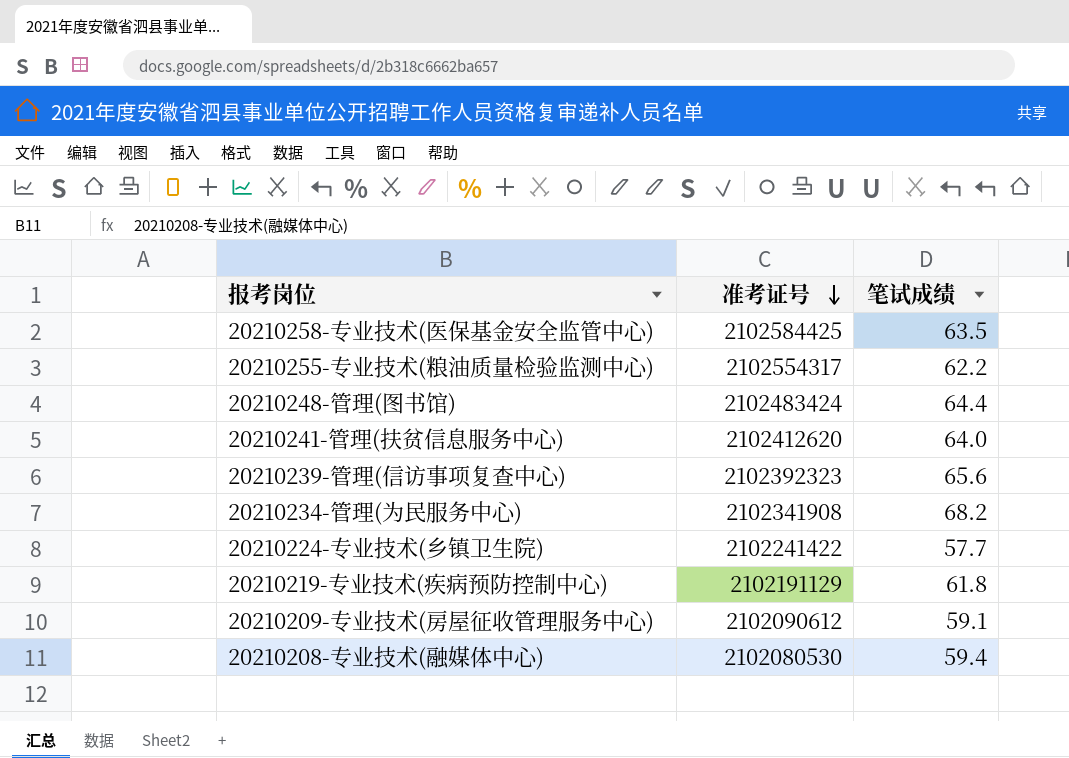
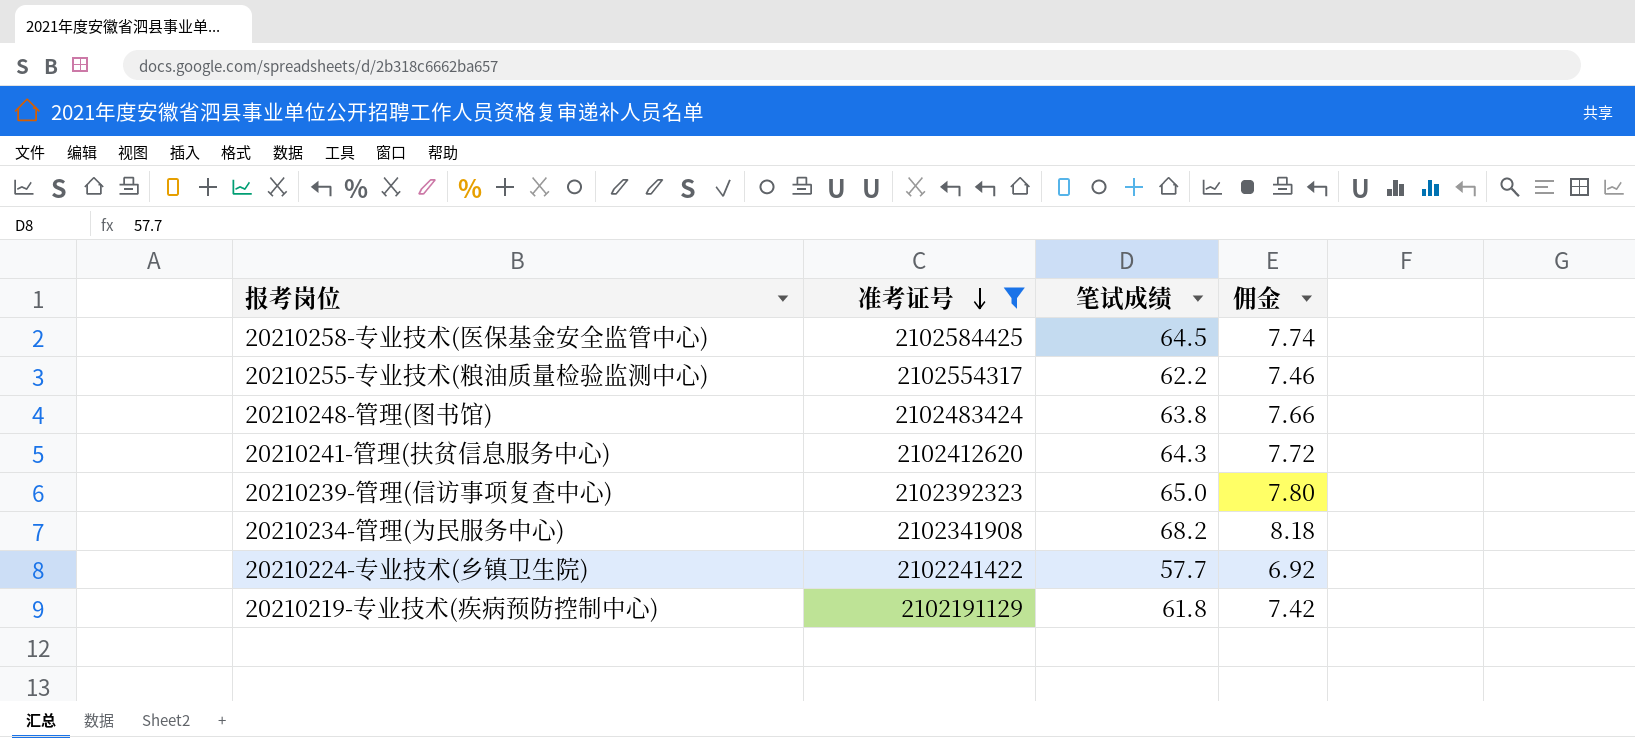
filter: none -> 准考证号 >= 2102191129
column 佣金 | formula: none -> [笔试成绩] * 0.12
20210258-专业技术(医保基金安全监管中心) | 笔试成绩: 63.5 -> 64.5
20210248-管理(图书馆) | 笔试成绩: 64.4 -> 63.8
20210241-管理(扶贫信息服务中心) | 笔试成绩: 64.0 -> 64.3
20210239-管理(信访事项复查中心) | 笔试成绩: 65.6 -> 65.0

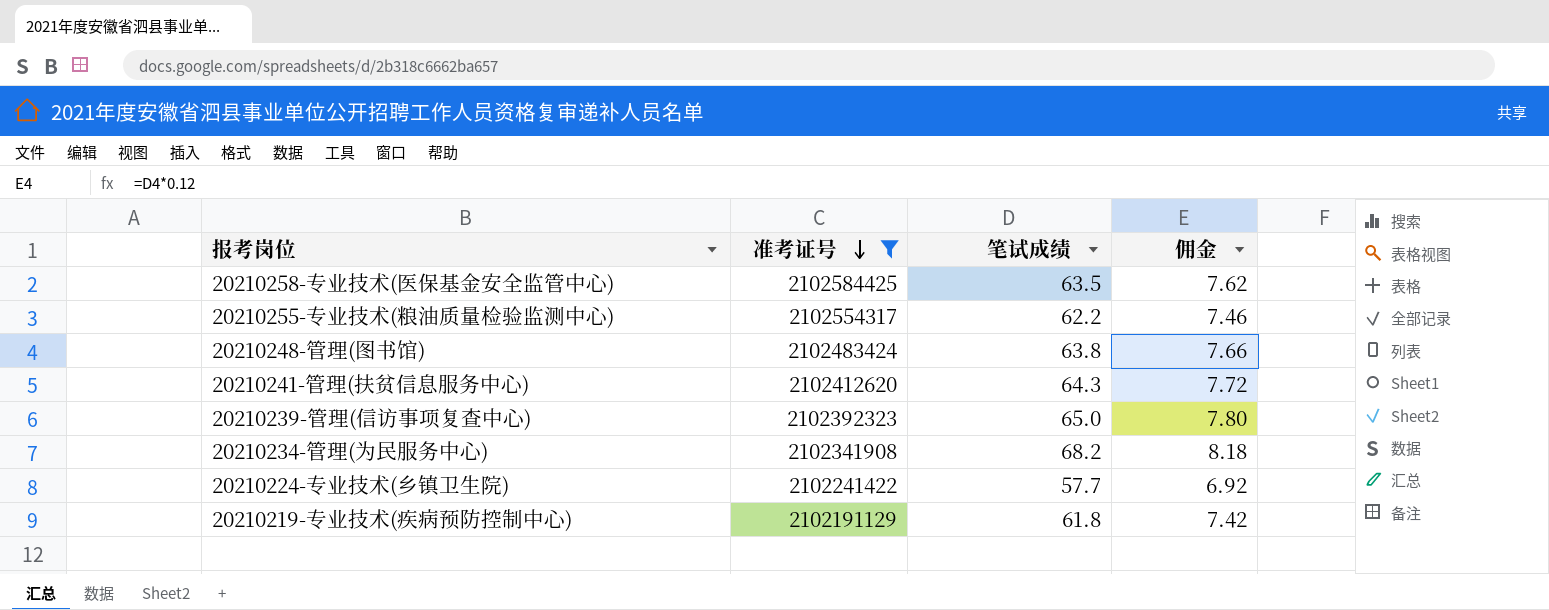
20210258-专业技术(医保基金安全监管中心) | 笔试成绩: 64.5 -> 63.5
20210258-专业技术(医保基金安全监管中心) | 佣金: 7.74 -> 7.62

